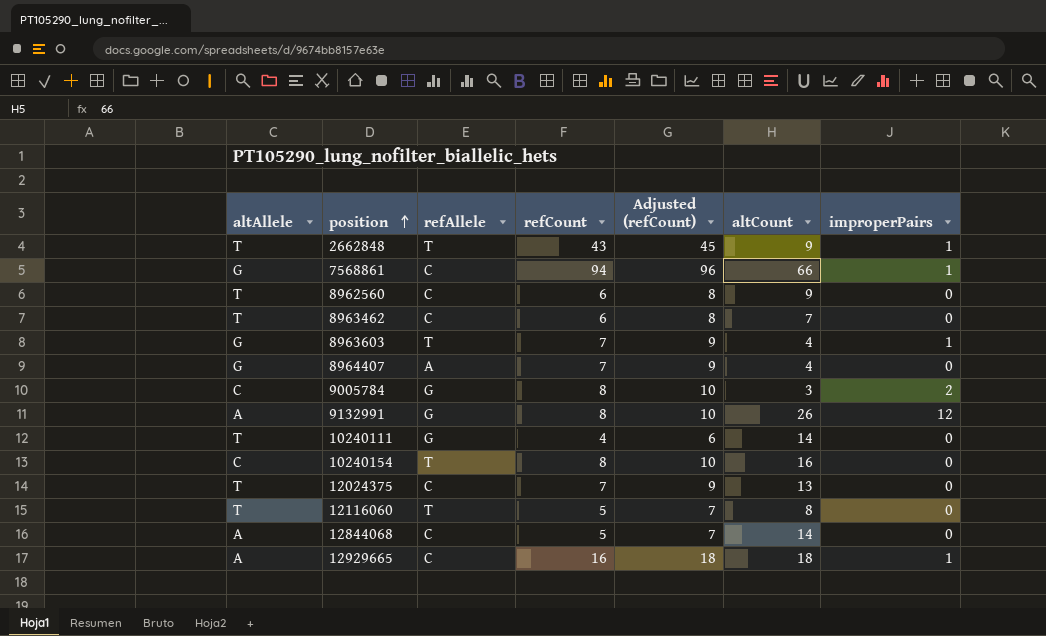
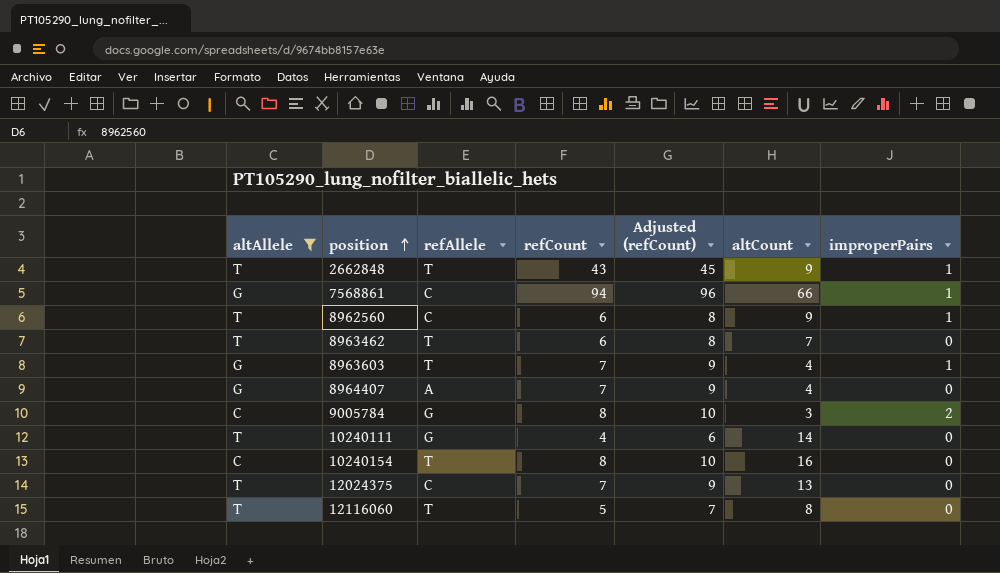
filter: none -> altAllele != A
8962560 | improperPairs: 0 -> 1
8963462 | refAllele: C -> T

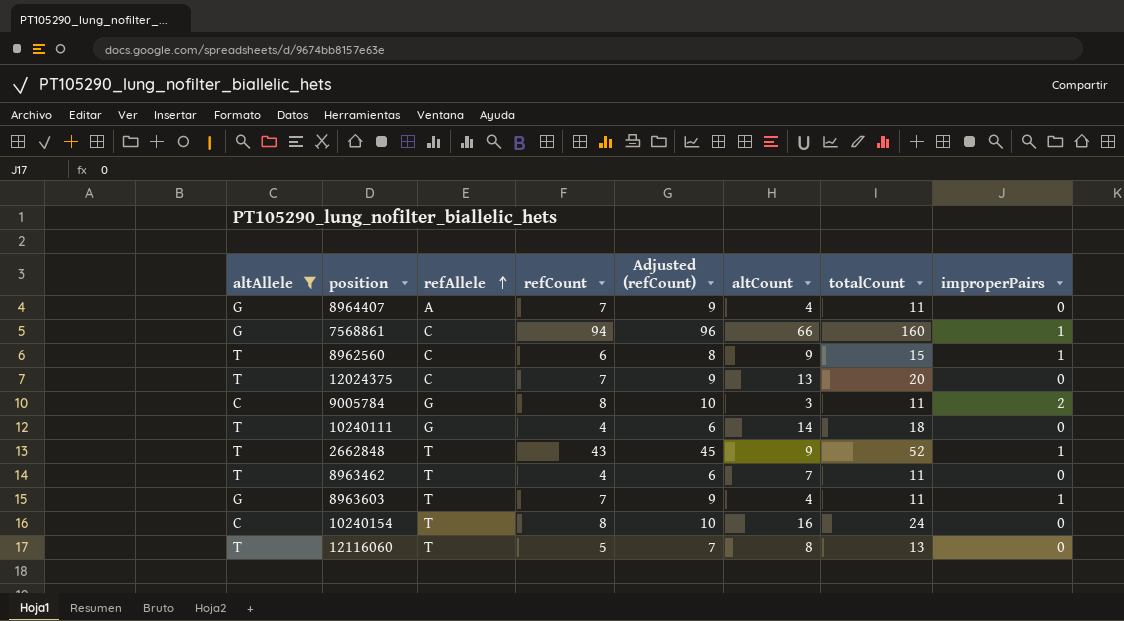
row order: position ascending -> refAllele ascending
column totalCount | formula: none -> [refCount] + [altCount]
8963462 | refCount: 6 -> 4
8963462 | Adjusted (refCount): 8 -> 6

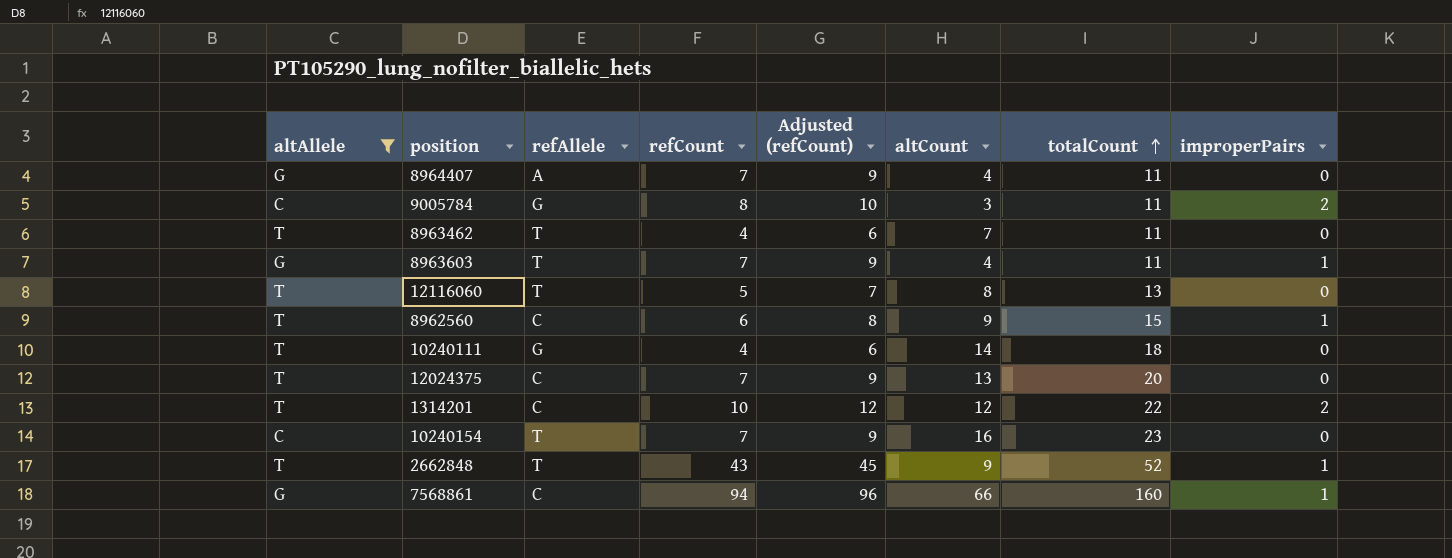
row order: refAllele ascending -> totalCount ascending
row 1314201: none -> T | C | 10 | 12 | 12 | 22 | 2
10240154 | refCount: 8 -> 7
10240154 | Adjusted (refCount): 10 -> 9
10240154 | totalCount: 24 -> 23

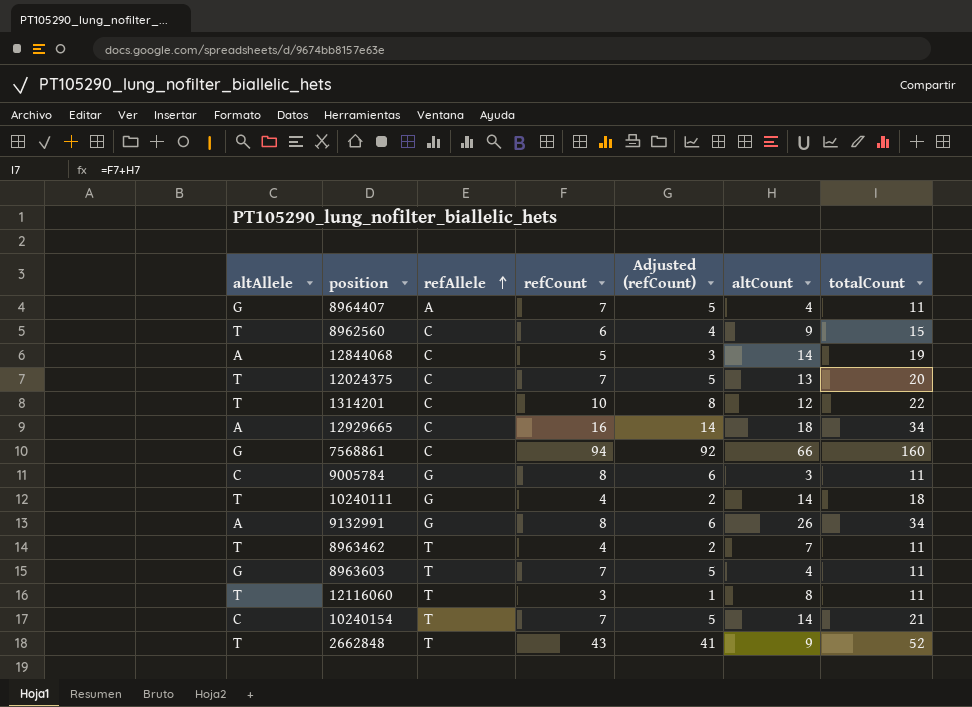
filter: altAllele != A -> none
row order: totalCount ascending -> refAllele ascending
column improperPairs | position: 8 -> none
column Adjusted (refCount) | formula: [refCount] + 2 -> [refCount] - 2
12116060 | refCount: 5 -> 3
12116060 | totalCount: 13 -> 11
10240154 | altCount: 16 -> 14
10240154 | totalCount: 23 -> 21

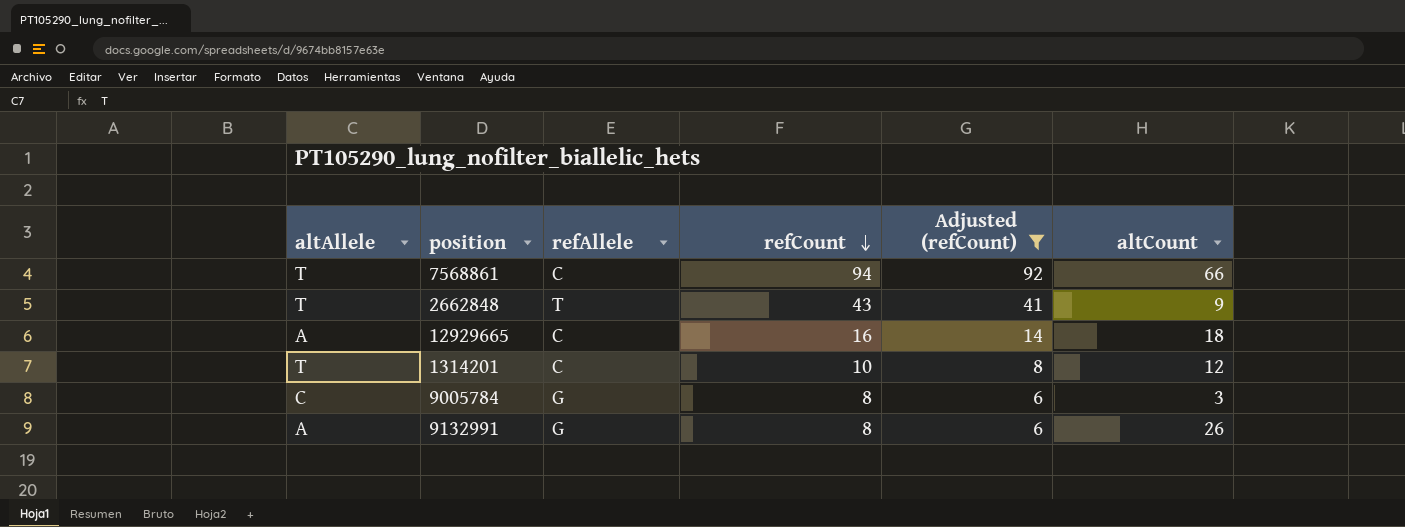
filter: none -> Adjusted (refCount) >= 6
row order: refAllele ascending -> refCount descending
column totalCount | formula: [refCount] + [altCount] -> none
7568861 | altAllele: G -> T

